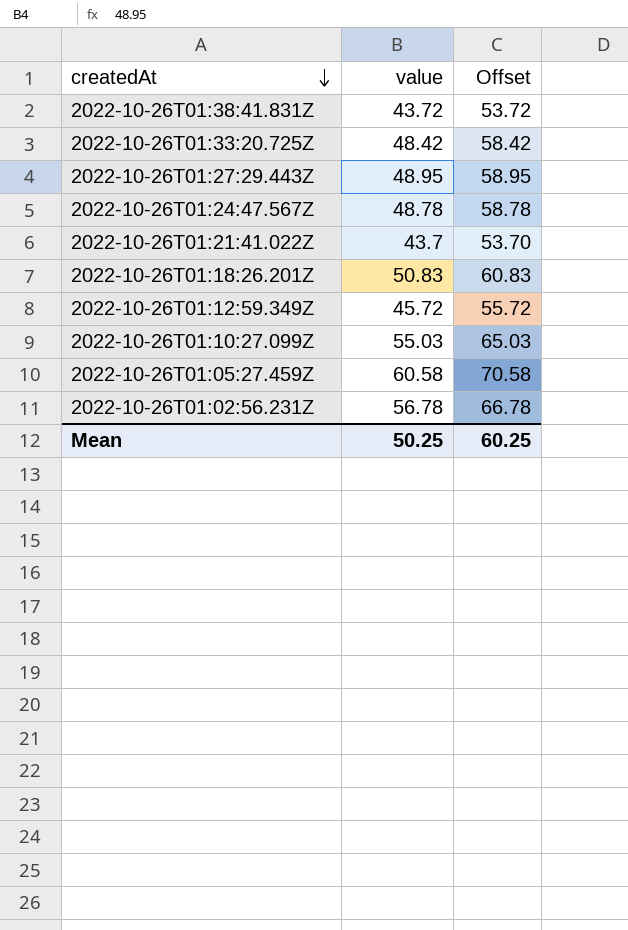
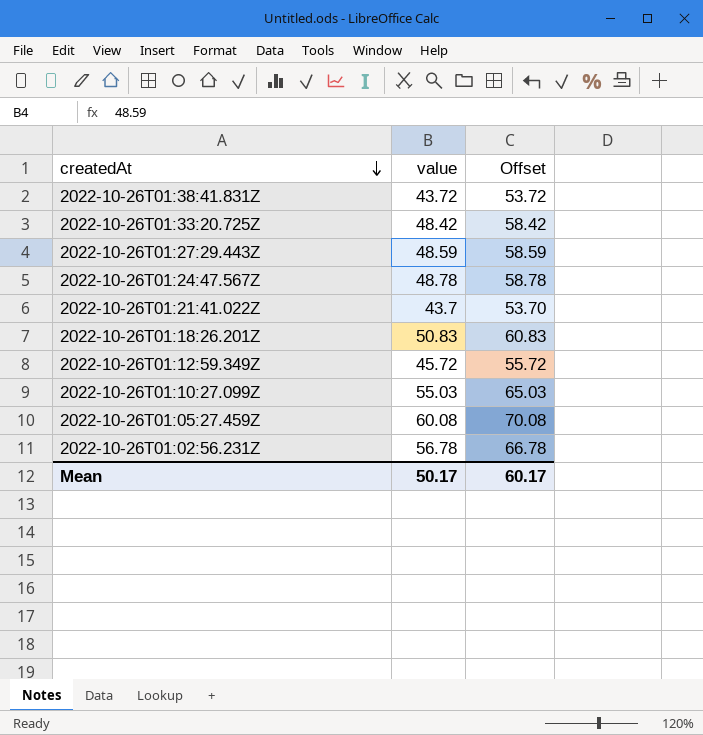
2022-10-26T01:27:29.443Z | value: 48.95 -> 48.59
2022-10-26T01:27:29.443Z | Offset: 58.95 -> 58.59
2022-10-26T01:05:27.459Z | value: 60.58 -> 60.08
2022-10-26T01:05:27.459Z | Offset: 70.58 -> 70.08
Mean | value: 50.25 -> 50.17
Mean | Offset: 60.25 -> 60.17

